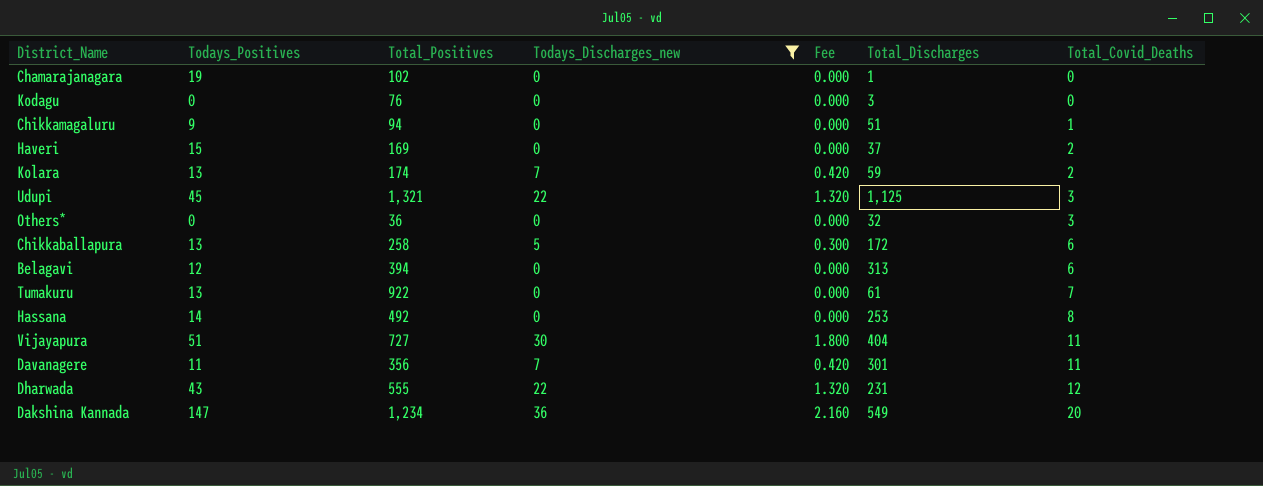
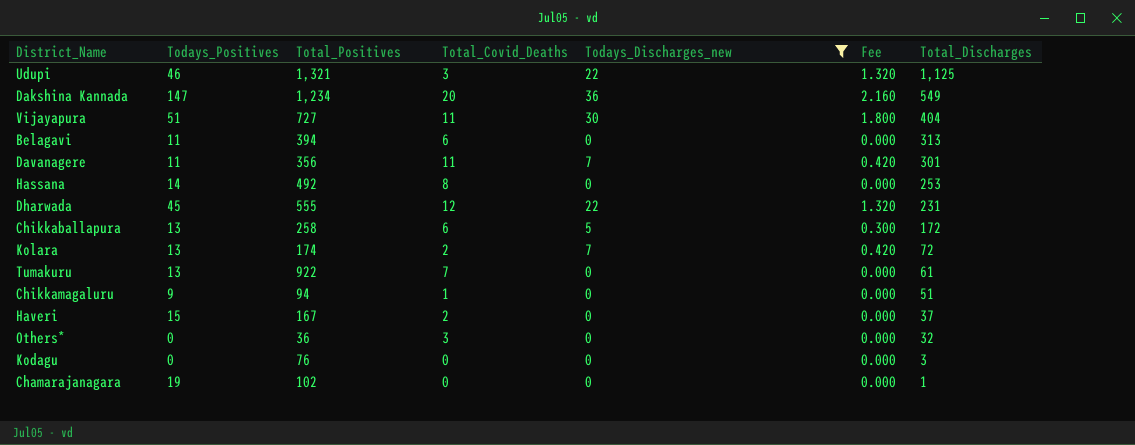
row order: Total_Covid_Deaths ascending -> Total_Discharges descending
column Total_Covid_Deaths | position: 7 -> 4
Udupi | Todays_Positives: 45 -> 46
Belagavi | Todays_Positives: 12 -> 11
Dharwada | Todays_Positives: 43 -> 45
Kolara | Total_Discharges: 59 -> 72
Haveri | Total_Positives: 169 -> 167

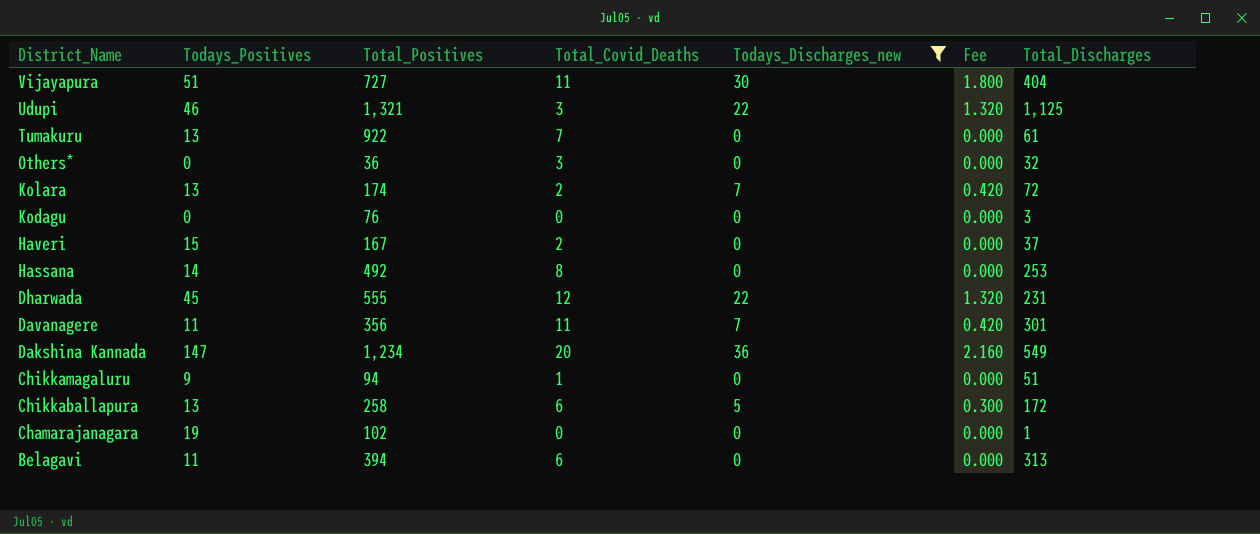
row order: Total_Discharges descending -> District_Name descending

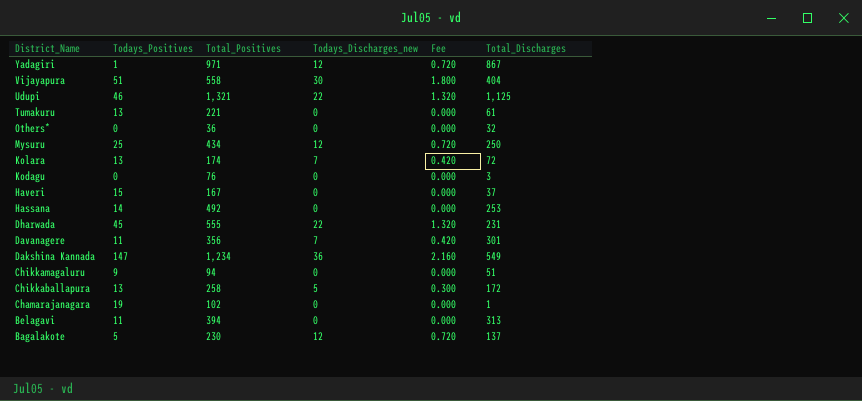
filter: Todays_Discharges_new != 12 -> none
column Total_Covid_Deaths | position: 4 -> none
Vijayapura | Total_Positives: 727 -> 558
Tumakuru | Total_Positives: 922 -> 221

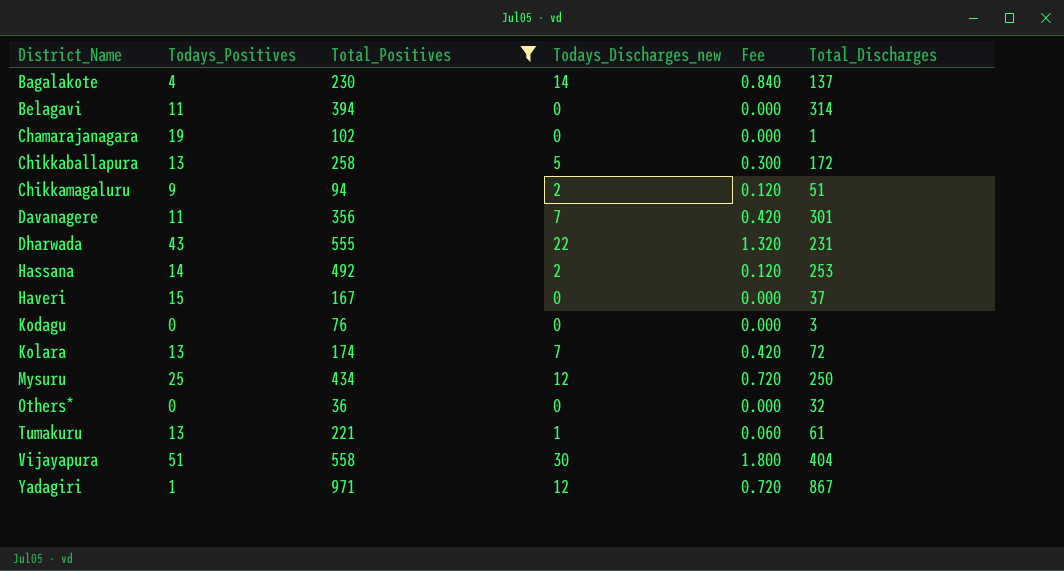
filter: none -> Total_Positives <= 971
row order: District_Name descending -> District_Name ascending
Bagalakote | Todays_Positives: 5 -> 4
Bagalakote | Todays_Discharges_new: 12 -> 14
Bagalakote | Fee: 0.720 -> 0.840
Belagavi | Total_Discharges: 313 -> 314
Chikkamagaluru | Todays_Discharges_new: 0 -> 2
Chikkamagaluru | Fee: 0.000 -> 0.120
Dharwada | Todays_Positives: 45 -> 43
Hassana | Todays_Discharges_new: 0 -> 2
Hassana | Fee: 0.000 -> 0.120
Tumakuru | Todays_Discharges_new: 0 -> 1
Tumakuru | Fee: 0.000 -> 0.060

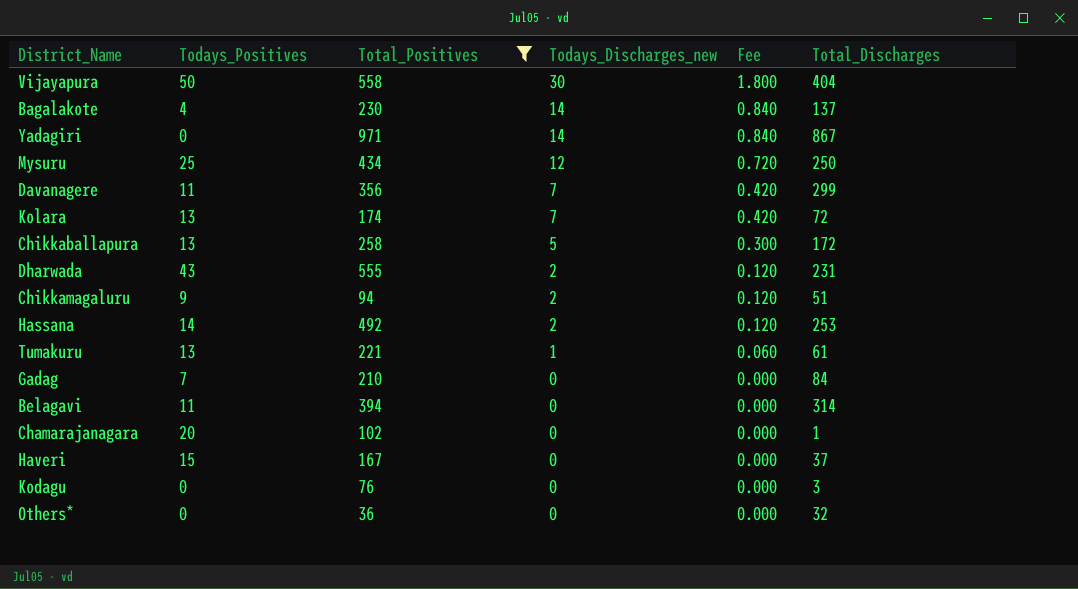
row order: District_Name ascending -> Todays_Discharges_new descending
Vijayapura | Todays_Positives: 51 -> 50
Yadagiri | Todays_Positives: 1 -> 0
Yadagiri | Todays_Discharges_new: 12 -> 14
Yadagiri | Fee: 0.720 -> 0.840
Davanagere | Total_Discharges: 301 -> 299
Dharwada | Todays_Discharges_new: 22 -> 2
Dharwada | Fee: 1.320 -> 0.120
row Gadag: none -> 7 | 210 | 0 | 0.000 | 84
Chamarajanagara | Todays_Positives: 19 -> 20

